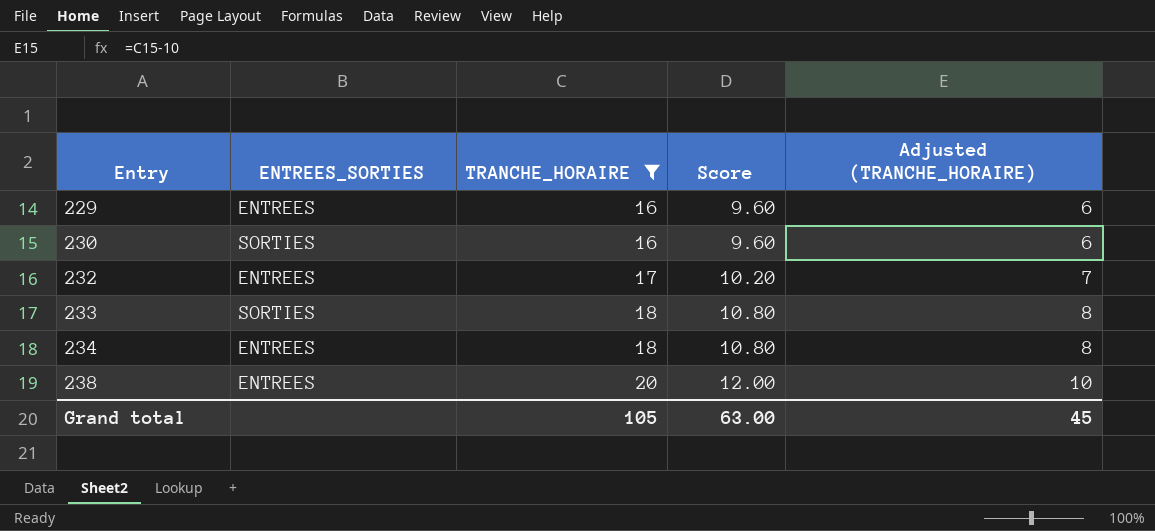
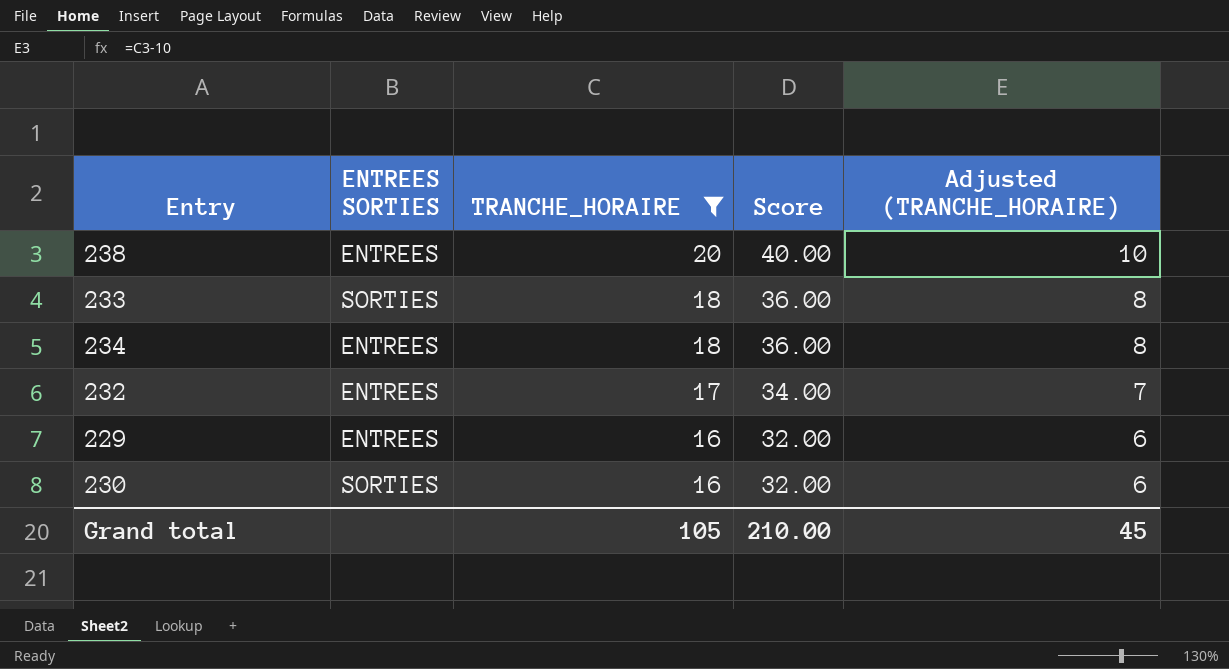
row order: Entry ascending -> TRANCHE_HORAIRE descending
column name: ENTREES_SORTIES -> ENTREES SORTIES
column Score | formula: [TRANCHE_HORAIRE] * 0.6 -> [TRANCHE_HORAIRE] * 2
Grand total | Score: 63.00 -> 210.00

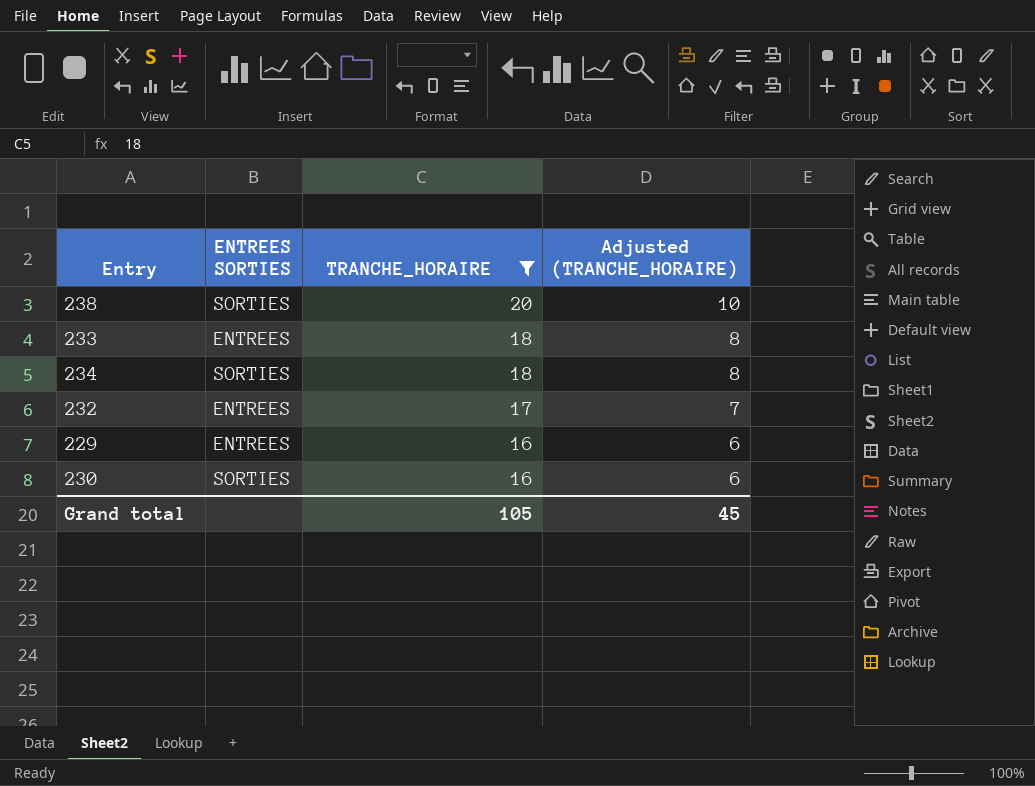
column Score | formula: [TRANCHE_HORAIRE] * 2 -> none
238 | ENTREES SORTIES: ENTREES -> SORTIES
233 | ENTREES SORTIES: SORTIES -> ENTREES
234 | ENTREES SORTIES: ENTREES -> SORTIES

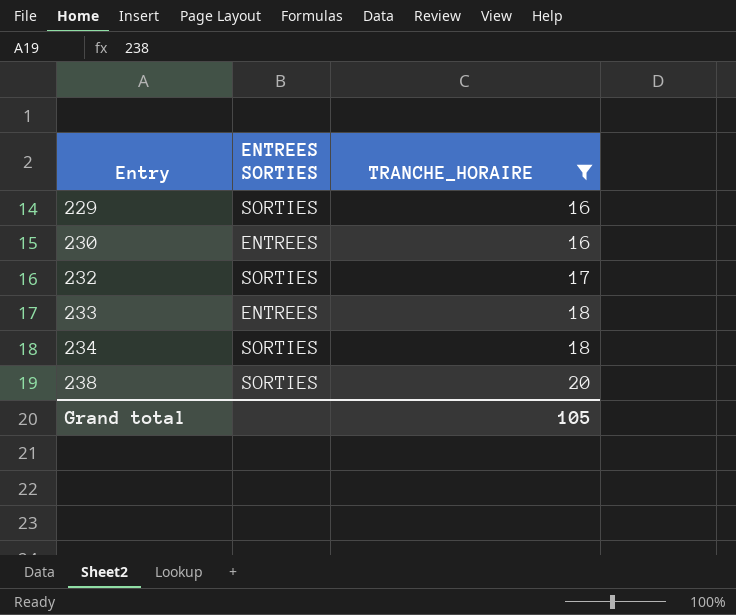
row order: TRANCHE_HORAIRE descending -> Entry ascending
column Adjusted (TRANCHE_HORAIRE) | formula: [TRANCHE_HORAIRE] - 10 -> none
229 | ENTREES SORTIES: ENTREES -> SORTIES
230 | ENTREES SORTIES: SORTIES -> ENTREES
232 | ENTREES SORTIES: ENTREES -> SORTIES

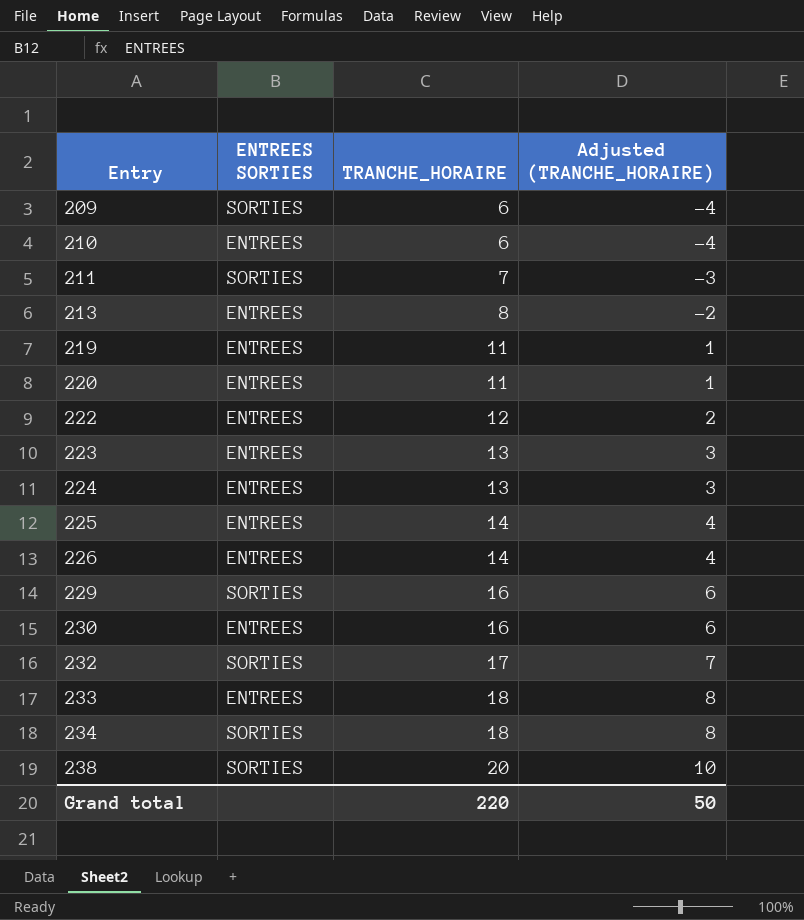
filter: TRANCHE_HORAIRE >= 16 -> none
column Adjusted (TRANCHE_HORAIRE) | formula: none -> [TRANCHE_HORAIRE] - 10
Grand total | TRANCHE_HORAIRE: 105 -> 220

